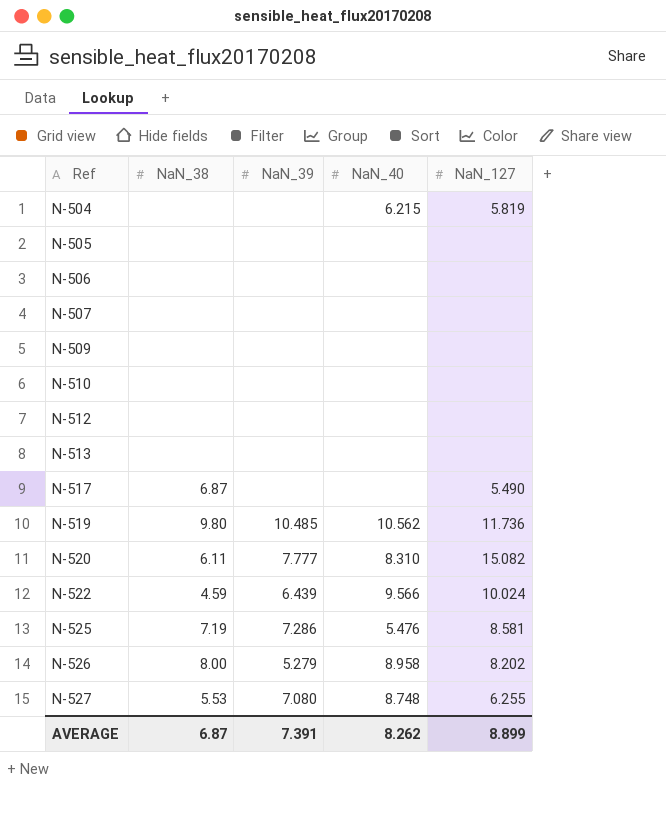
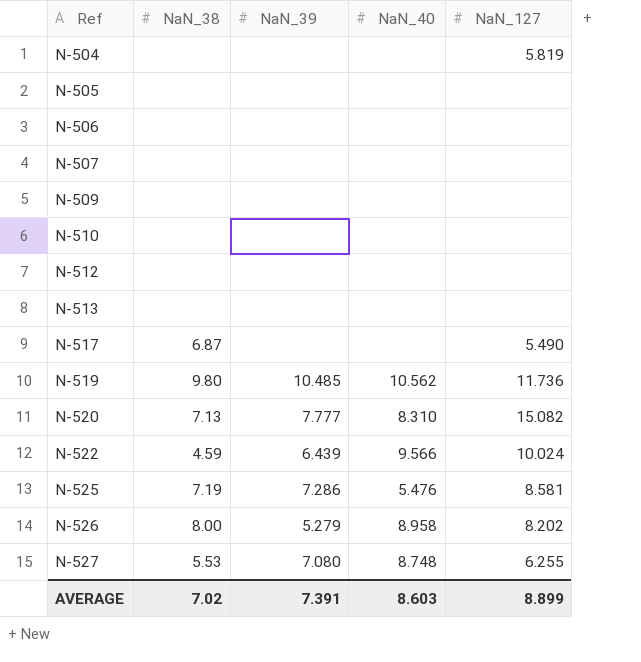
N-504 | NaN_40: 6.215 -> none
N-520 | NaN_38: 6.11 -> 7.13
AVERAGE | NaN_38: 6.87 -> 7.02
AVERAGE | NaN_40: 8.262 -> 8.603

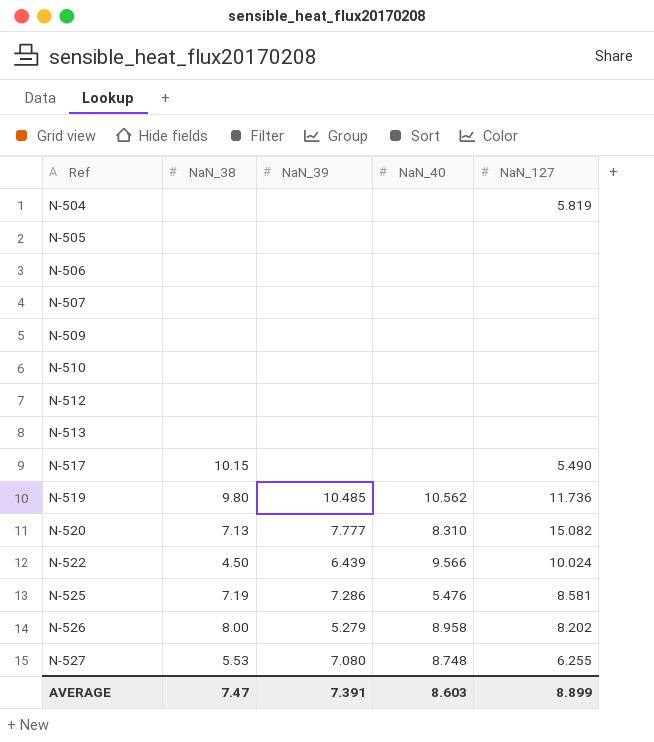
N-517 | NaN_38: 6.87 -> 10.15
N-522 | NaN_38: 4.59 -> 4.50
AVERAGE | NaN_38: 7.02 -> 7.47

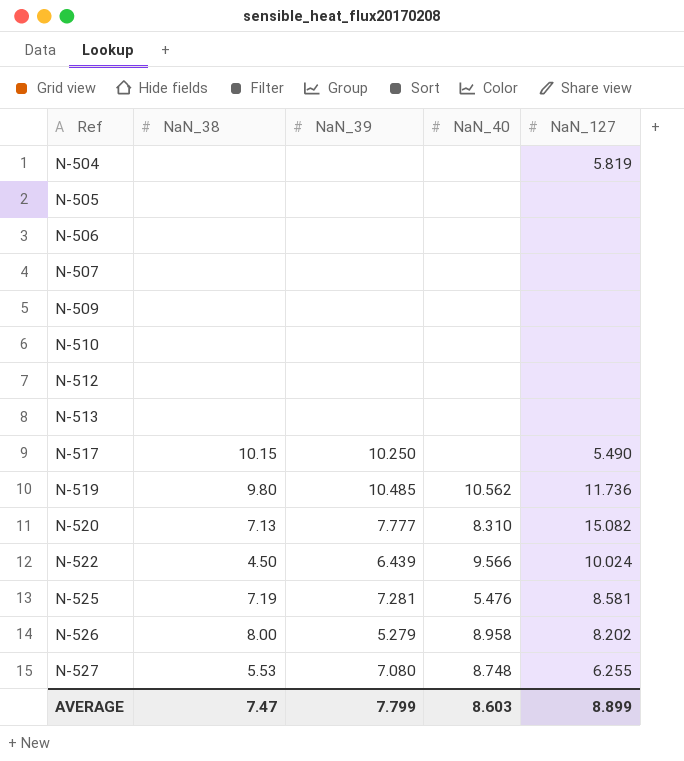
N-517 | NaN_39: none -> 10.250
N-525 | NaN_39: 7.286 -> 7.281
AVERAGE | NaN_39: 7.391 -> 7.799

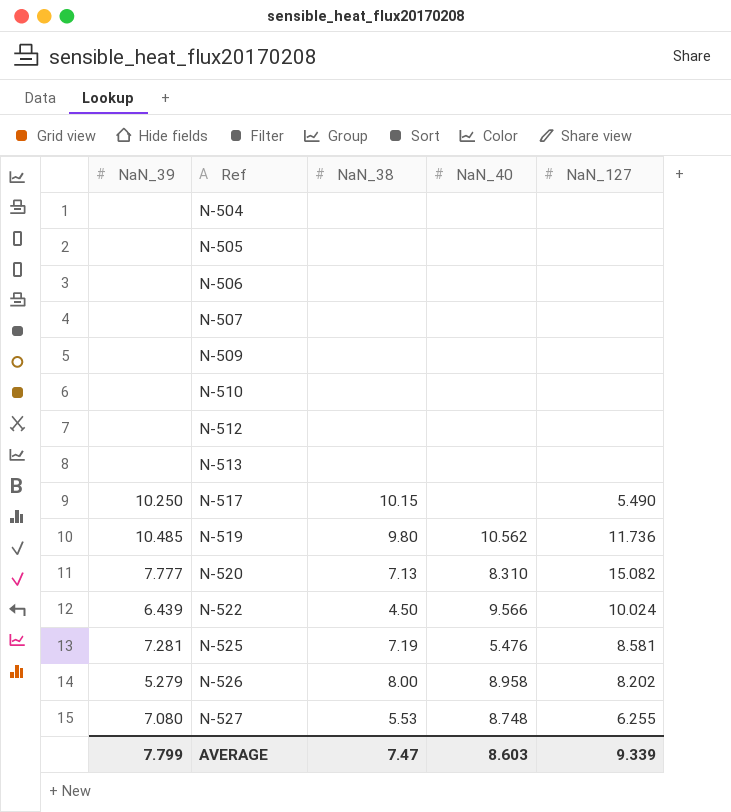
column NaN_39 | position: 3 -> 1
N-504 | NaN_127: 5.819 -> none
AVERAGE | NaN_127: 8.899 -> 9.339

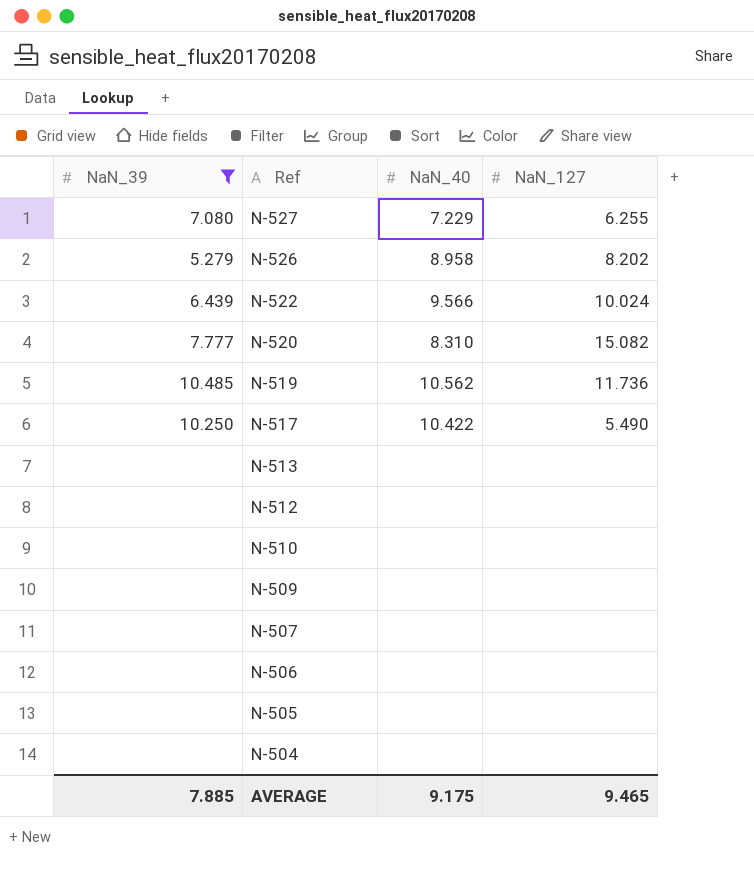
filter: none -> NaN_39 != 7.281
row order: Ref ascending -> Ref descending
column NaN_38 | position: 3 -> none
N-527 | NaN_40: 8.748 -> 7.229
N-517 | NaN_40: none -> 10.422
AVERAGE | NaN_39: 7.799 -> 7.885
AVERAGE | NaN_40: 8.603 -> 9.175
AVERAGE | NaN_127: 9.339 -> 9.465

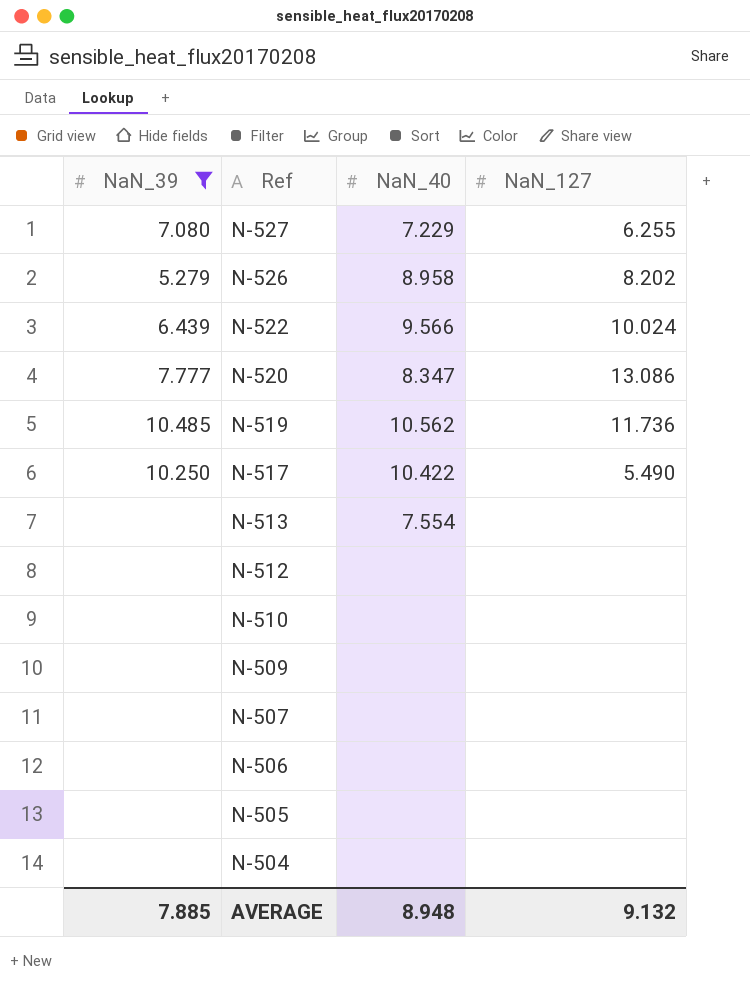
N-520 | NaN_40: 8.310 -> 8.347
N-520 | NaN_127: 15.082 -> 13.086
N-513 | NaN_40: none -> 7.554
AVERAGE | NaN_40: 9.175 -> 8.948
AVERAGE | NaN_127: 9.465 -> 9.132

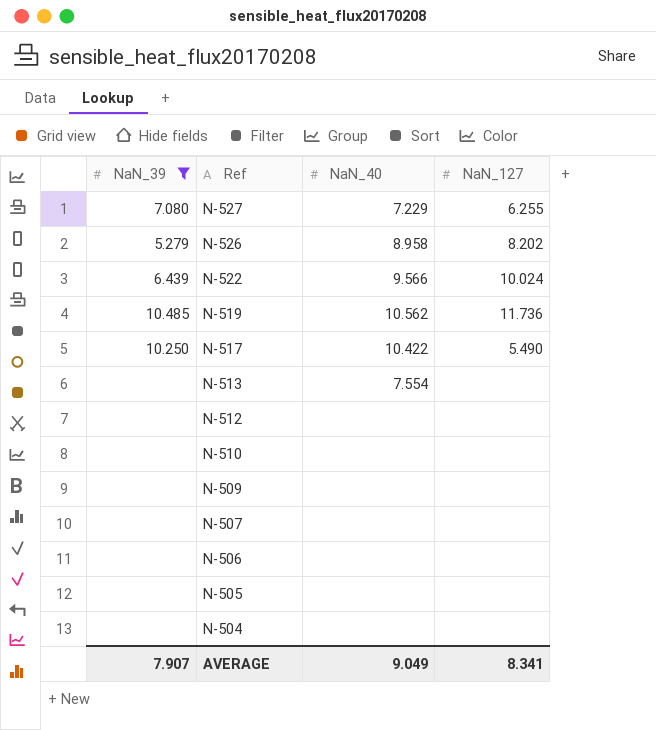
row N-520: 7.777 | 8.347 | 13.086 -> none
AVERAGE | NaN_39: 7.885 -> 7.907
AVERAGE | NaN_40: 8.948 -> 9.049
AVERAGE | NaN_127: 9.132 -> 8.341

